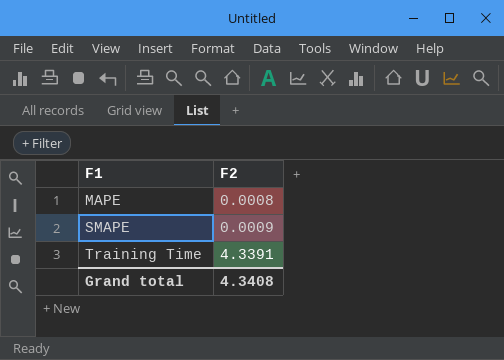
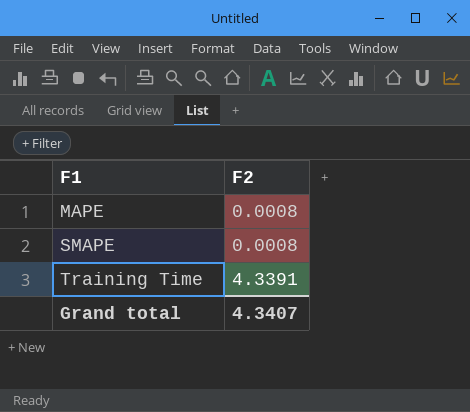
SMAPE | F2: 0.0009 -> 0.0008
Grand total | F2: 4.3408 -> 4.3407

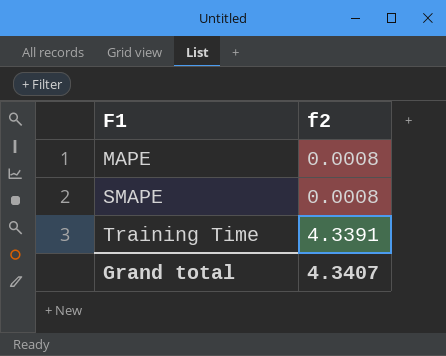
column name: F2 -> f2

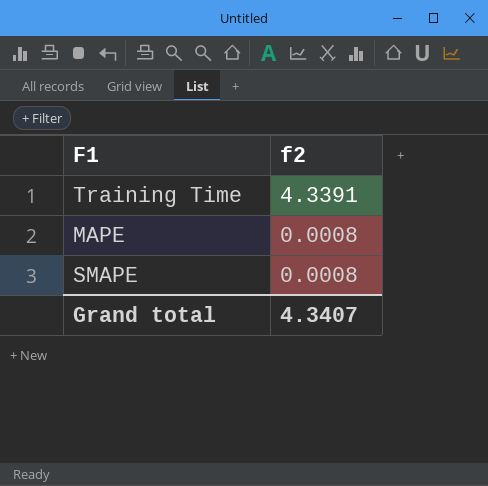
row order: F1 ascending -> f2 descending

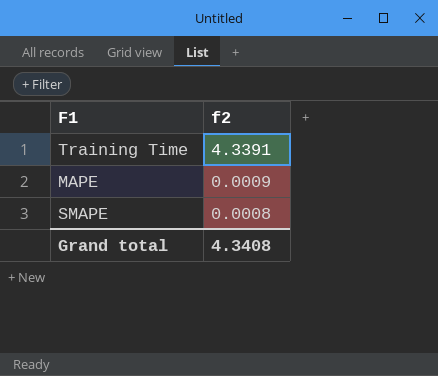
MAPE | f2: 0.0008 -> 0.0009
Grand total | f2: 4.3407 -> 4.3408

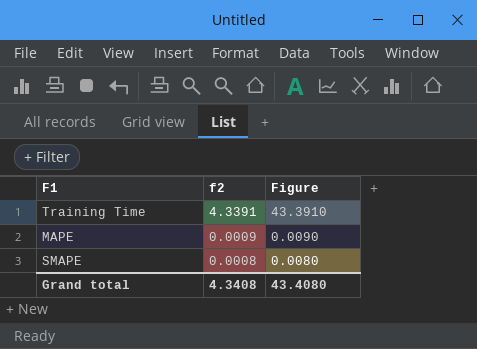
column Figure | formula: none -> [f2] * 10

